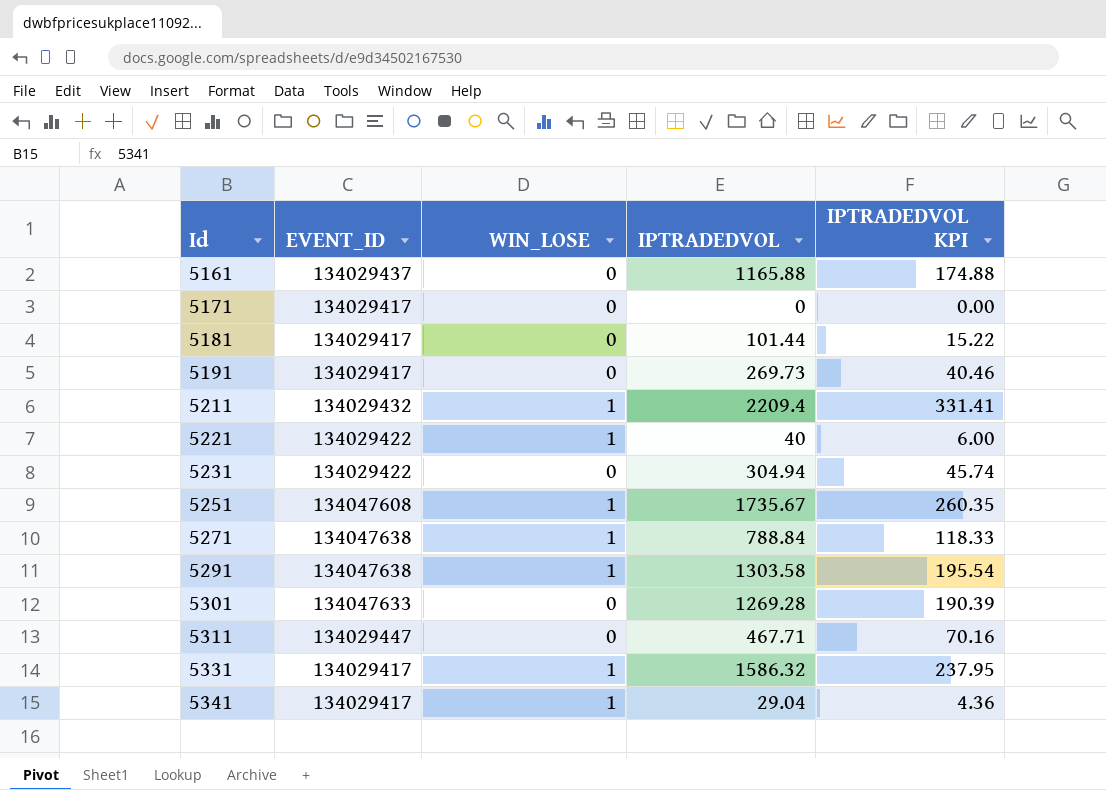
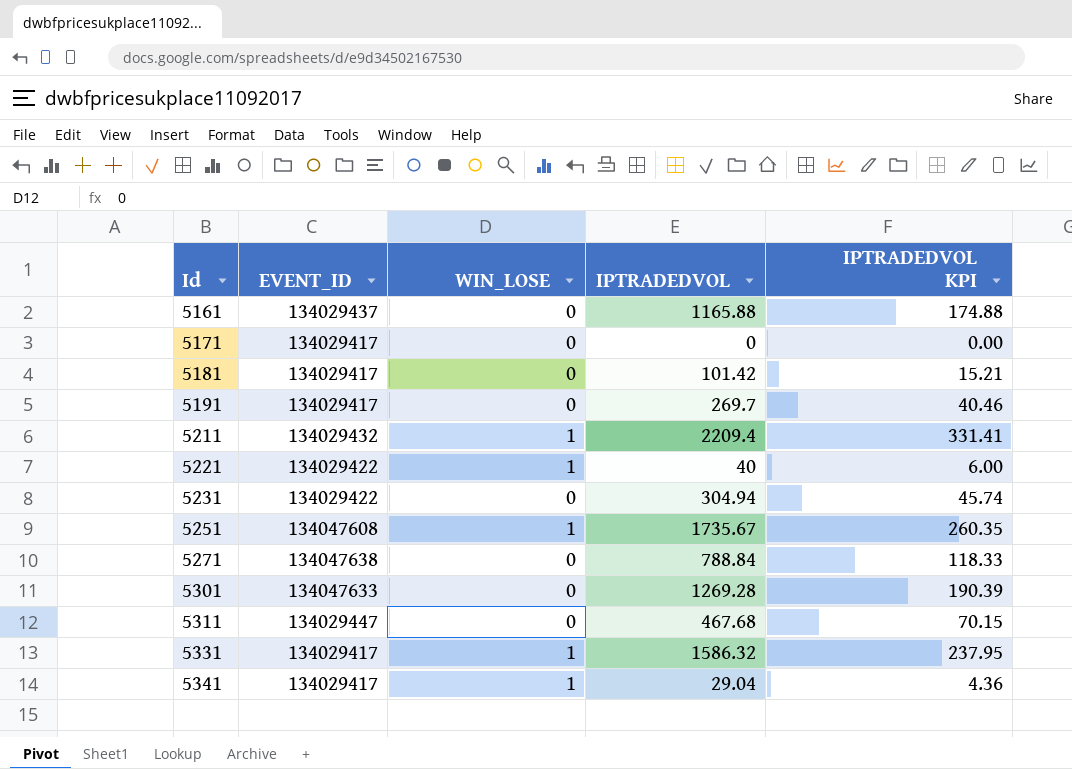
row 5291: 134047638 | 1 | 1303.58 | 195.54 -> none
5181 | IPTRADEDVOL: 101.44 -> 101.42
5181 | IPTRADEDVOL KPI: 15.22 -> 15.21
5191 | IPTRADEDVOL: 269.73 -> 269.7
5271 | WIN_LOSE: 1 -> 0
5311 | IPTRADEDVOL: 467.71 -> 467.68
5311 | IPTRADEDVOL KPI: 70.16 -> 70.15

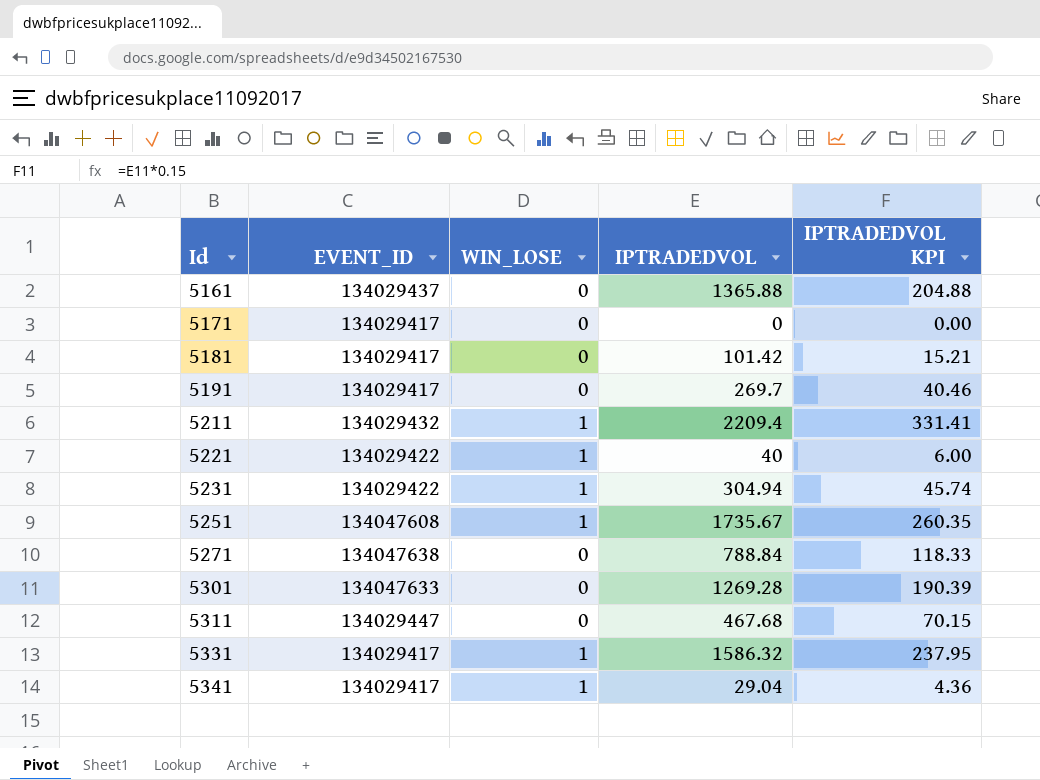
5161 | IPTRADEDVOL: 1165.88 -> 1365.88
5161 | IPTRADEDVOL KPI: 174.88 -> 204.88
5231 | WIN_LOSE: 0 -> 1

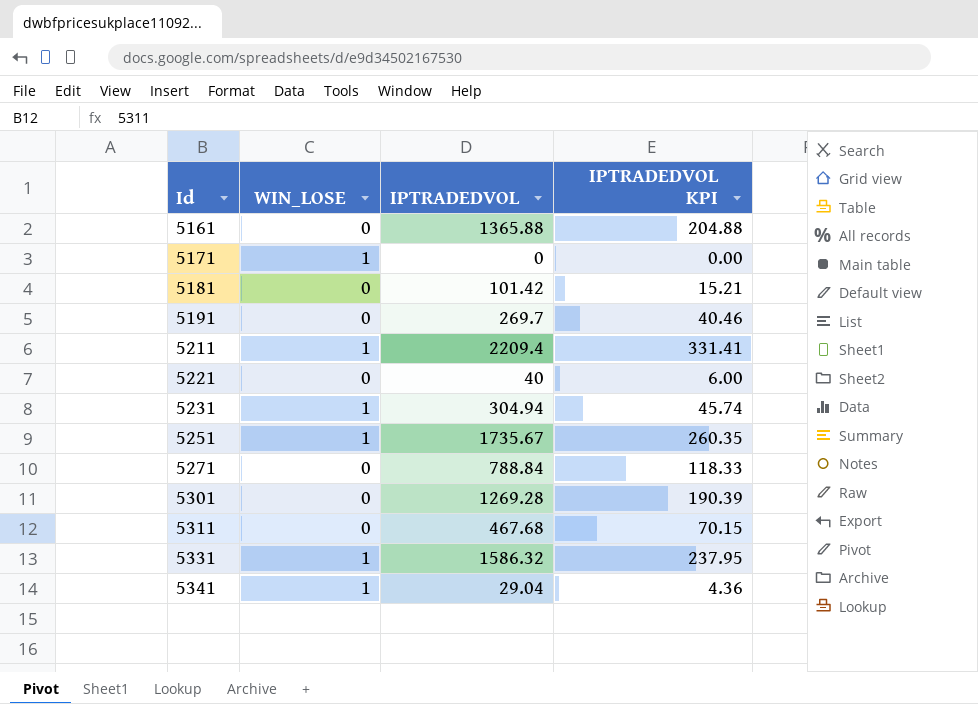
column EVENT_ID | position: 2 -> none
5171 | WIN_LOSE: 0 -> 1
5221 | WIN_LOSE: 1 -> 0

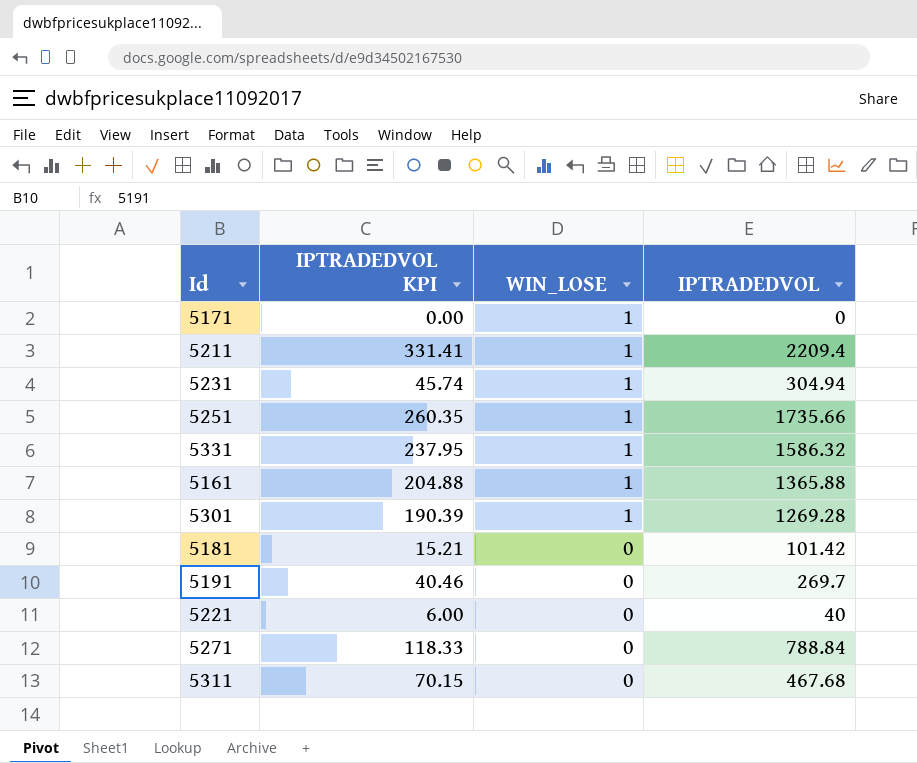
row order: Id ascending -> WIN_LOSE descending
column IPTRADEDVOL KPI | position: 4 -> 2
row 5341: 1 | 29.04 | 4.36 -> none
5251 | IPTRADEDVOL: 1735.67 -> 1735.66
5161 | WIN_LOSE: 0 -> 1
5301 | WIN_LOSE: 0 -> 1

